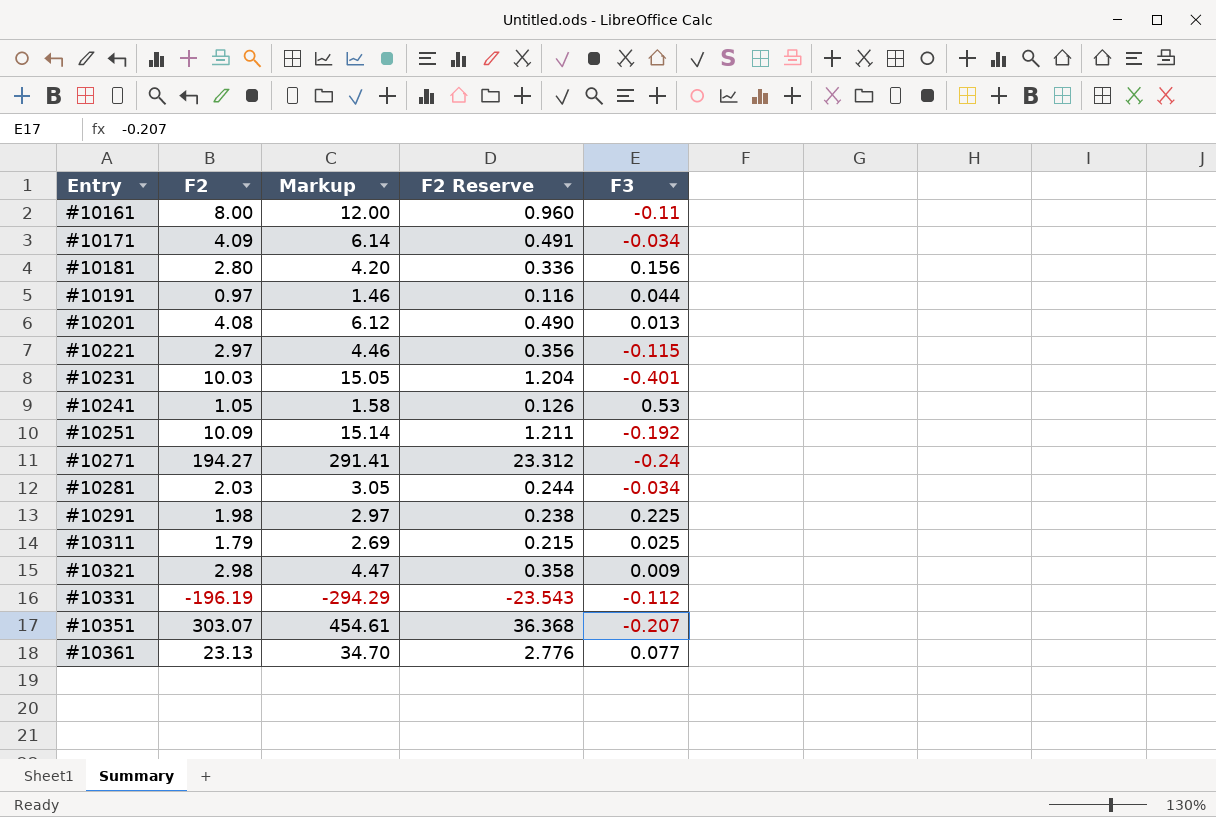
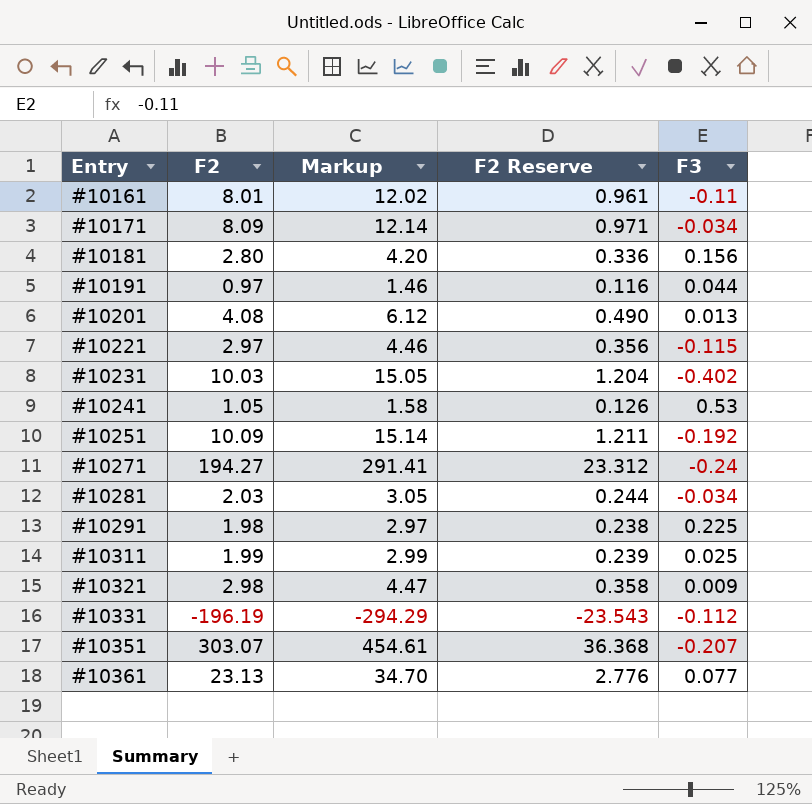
#10161 | F2: 8.00 -> 8.01
#10161 | Markup: 12.00 -> 12.02
#10161 | F2 Reserve: 0.960 -> 0.961
#10171 | F2: 4.09 -> 8.09
#10171 | Markup: 6.14 -> 12.14
#10171 | F2 Reserve: 0.491 -> 0.971
#10231 | F3: -0.401 -> -0.402
#10311 | F2: 1.79 -> 1.99
#10311 | Markup: 2.69 -> 2.99
#10311 | F2 Reserve: 0.215 -> 0.239

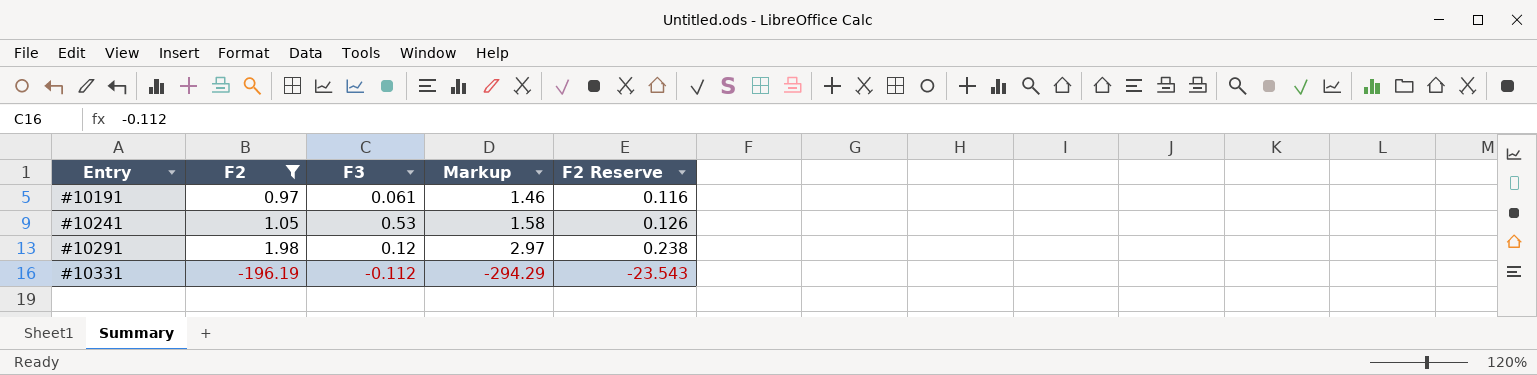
filter: none -> F2 <= 1.98
column F3 | position: 5 -> 3
#10191 | F3: 0.044 -> 0.061
#10291 | F3: 0.225 -> 0.12

